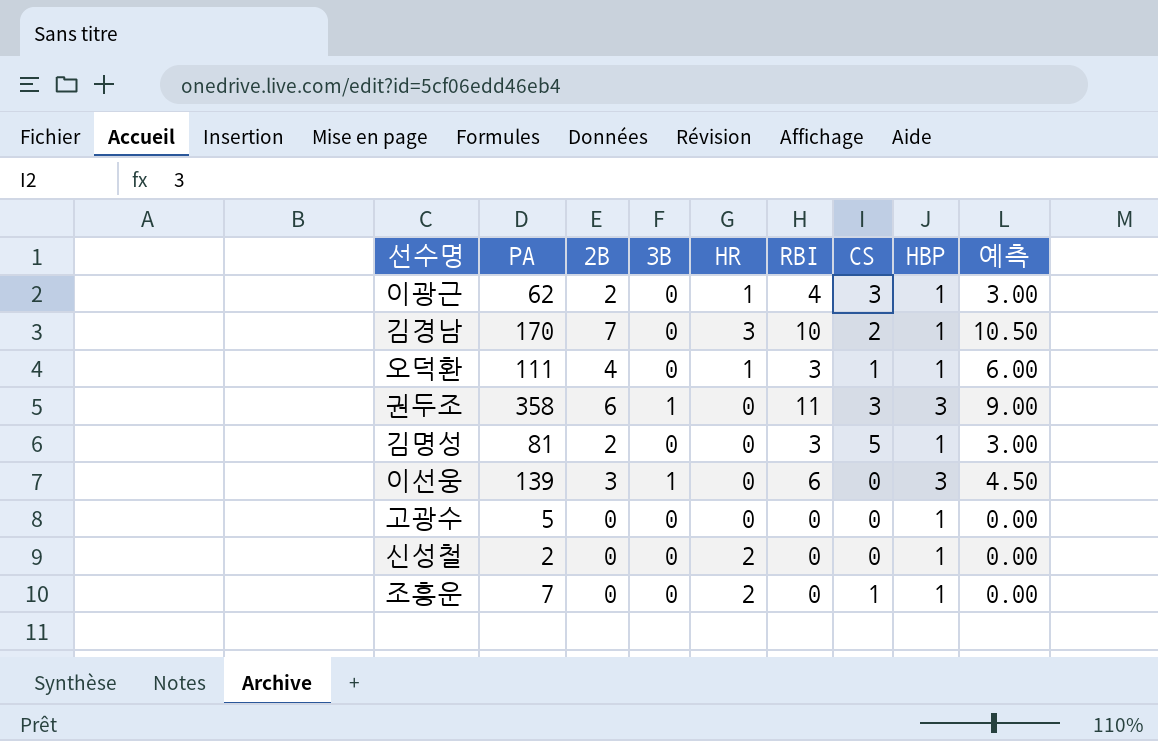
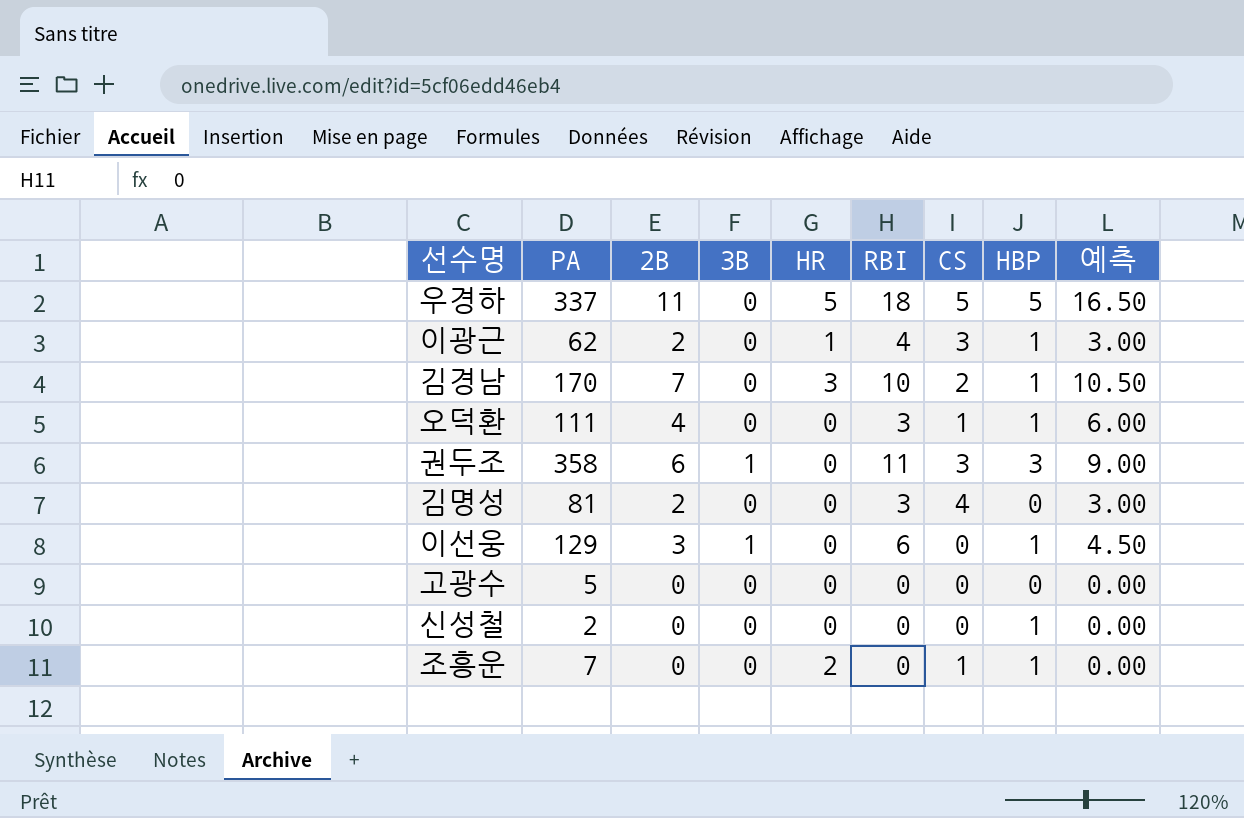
row 우경하: none -> 337 | 11 | 0 | 5 | 18 | 5 | 5 | 16.50
오덕환 | HR: 1 -> 0
김명성 | CS: 5 -> 4
김명성 | HBP: 1 -> 0
이선웅 | PA: 139 -> 129
이선웅 | HBP: 3 -> 1
고광수 | HBP: 1 -> 0
신성철 | HR: 2 -> 0

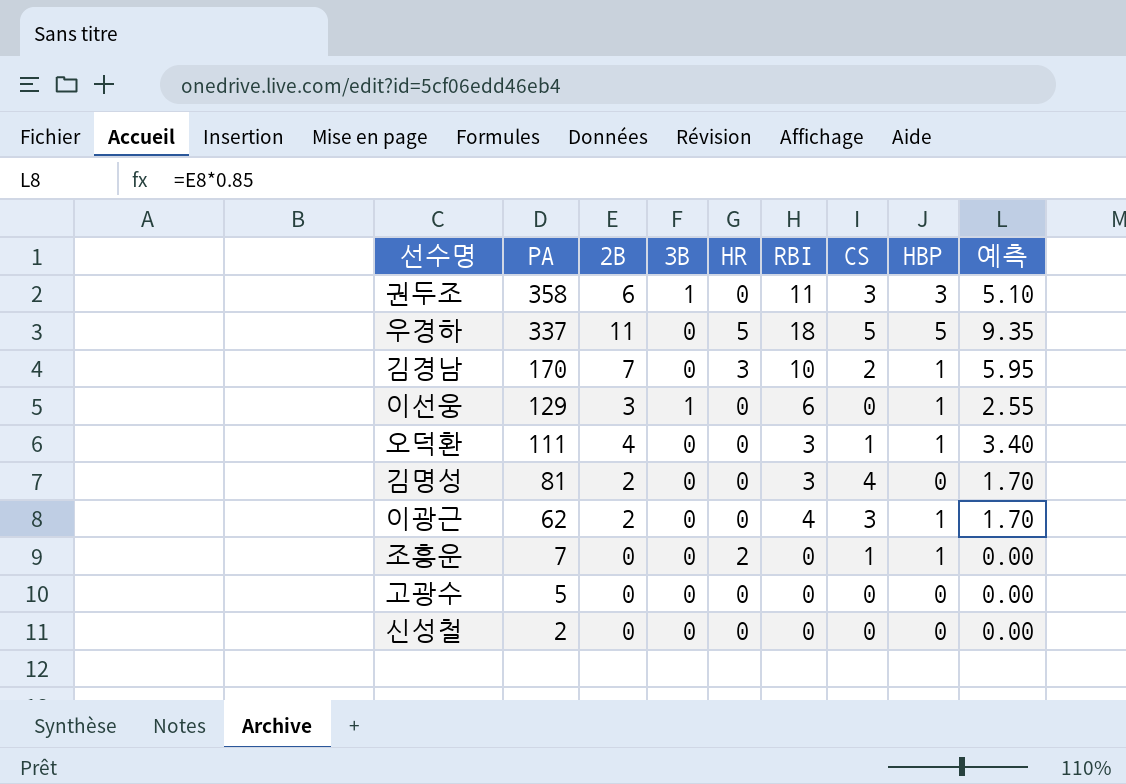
row order: none -> PA descending
column 예측 | formula: [2B] * 1.5 -> [2B] * 0.85
이광근 | HR: 1 -> 0
신성철 | HBP: 1 -> 0

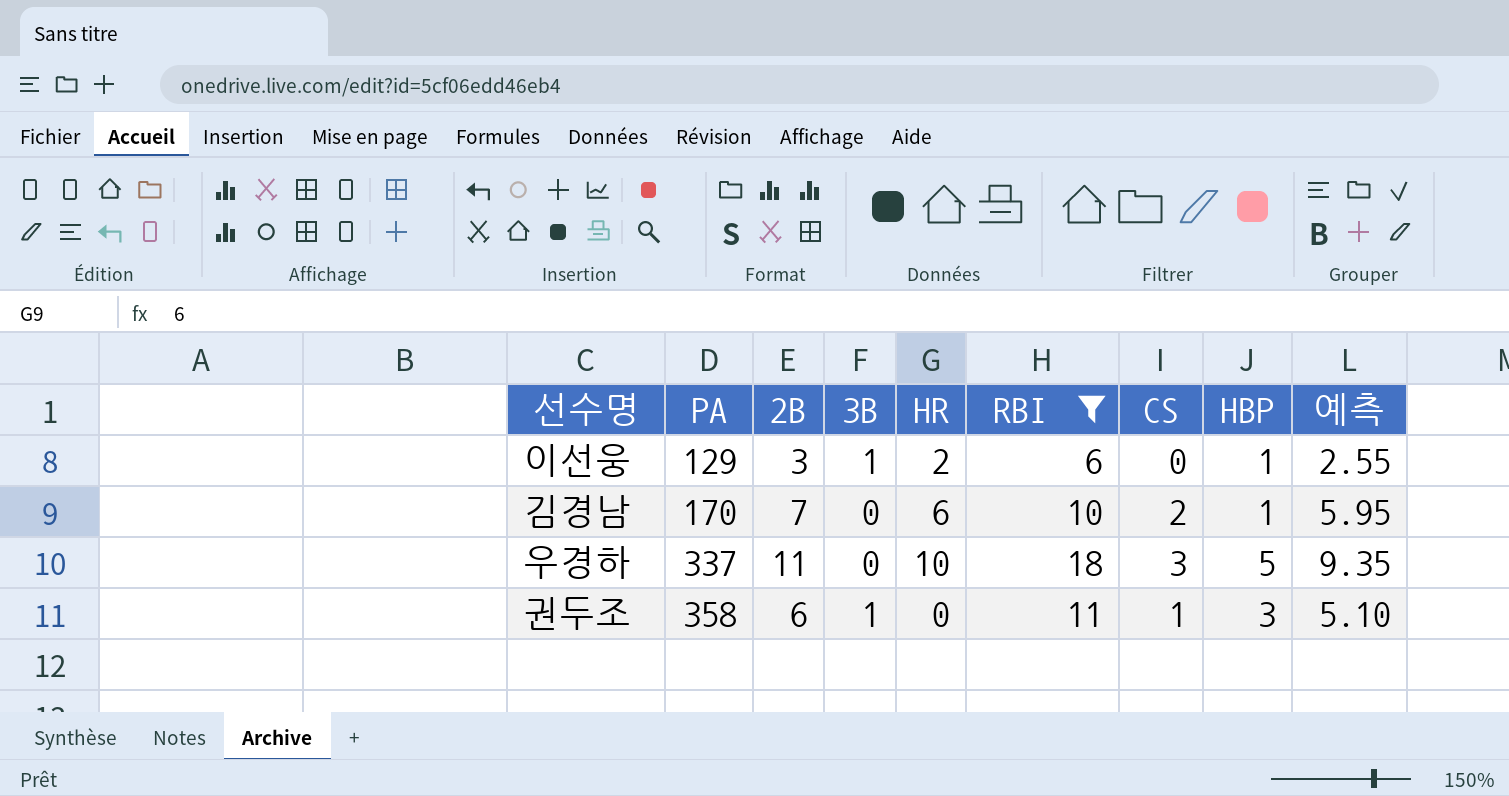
filter: none -> RBI >= 6
row order: PA descending -> PA ascending
이선웅 | HR: 0 -> 2
김경남 | HR: 3 -> 6
우경하 | HR: 5 -> 10
우경하 | CS: 5 -> 3
권두조 | CS: 3 -> 1

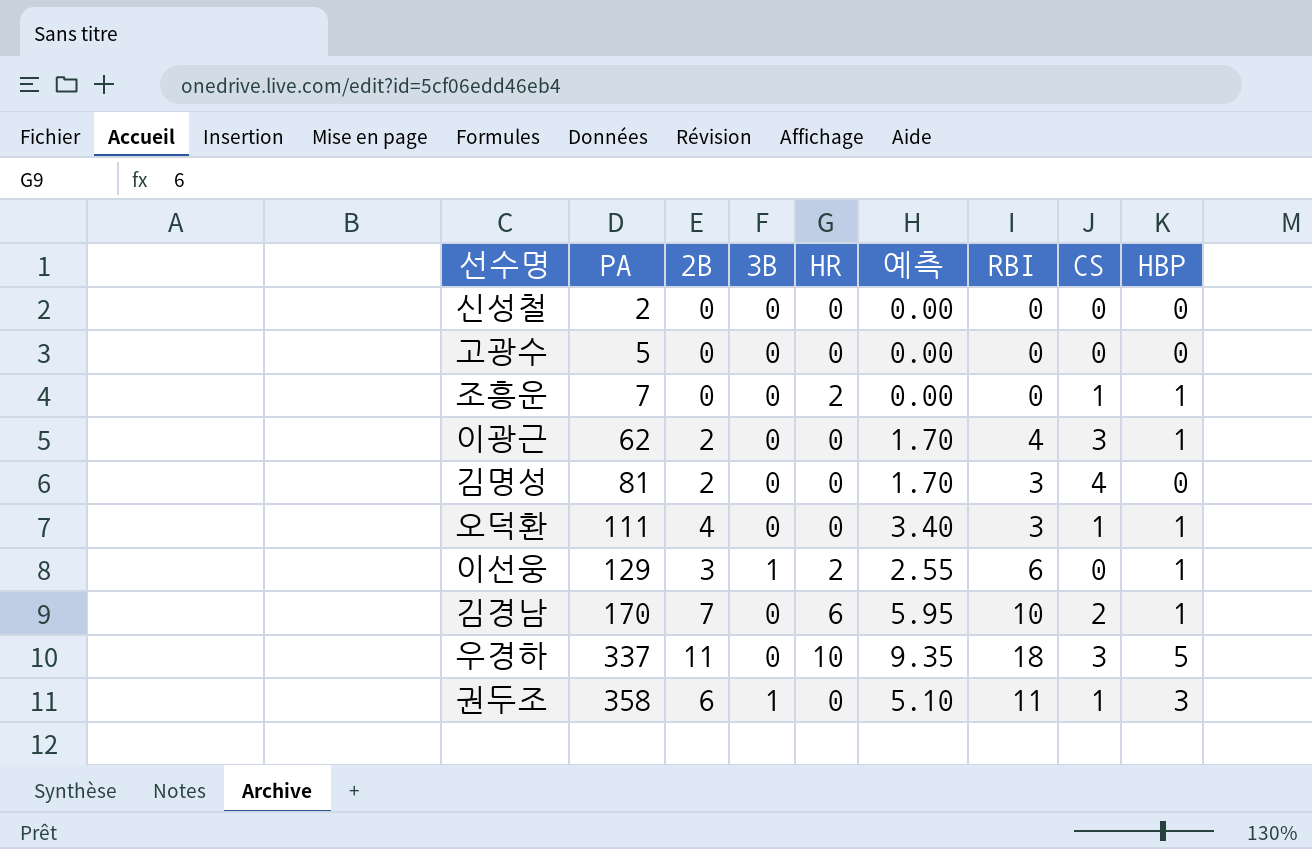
filter: RBI >= 6 -> none
column 예측 | position: 9 -> 6

